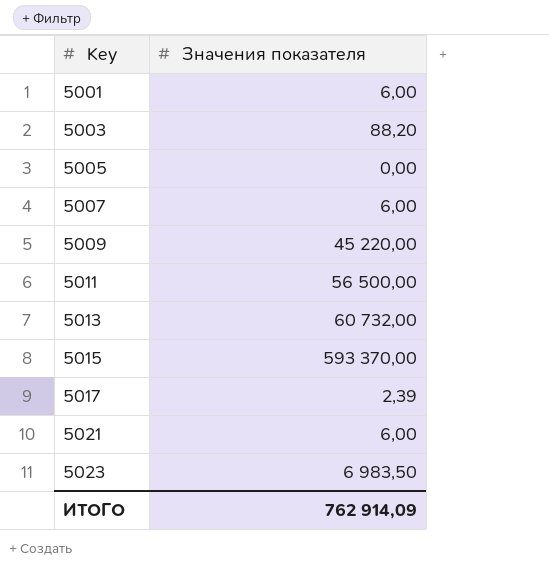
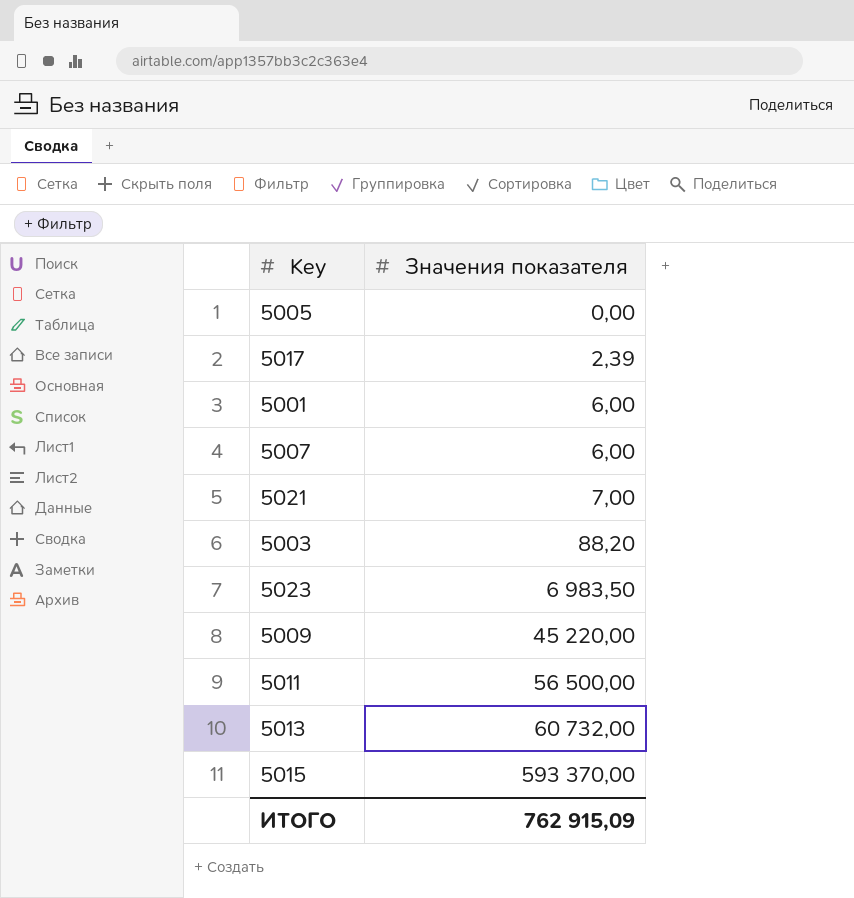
row order: Key ascending -> Значения показателя ascending
5021 | Значения показателя: 6,00 -> 7,00
ИТОГО | Значения показателя: 762 914,09 -> 762 915,09

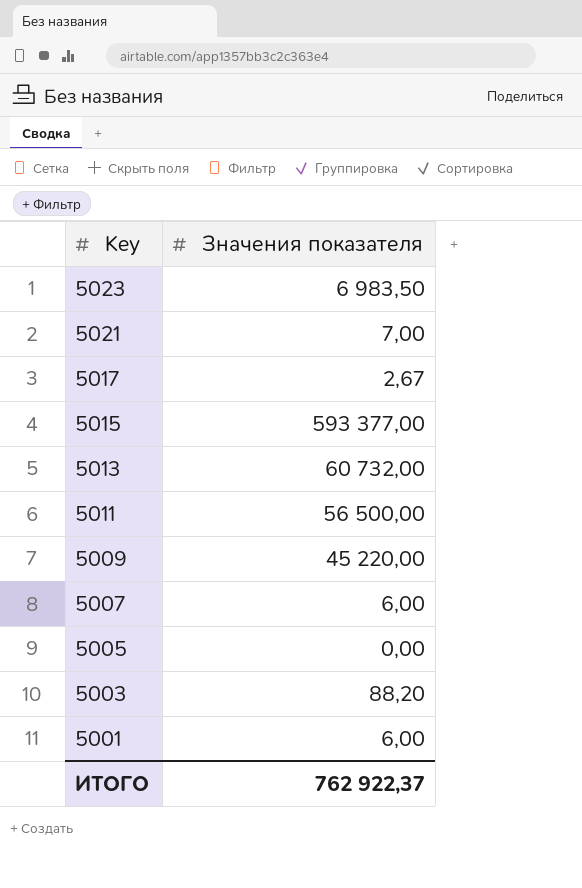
row order: Значения показателя ascending -> Key descending
5017 | Значения показателя: 2,39 -> 2,67
5015 | Значения показателя: 593 370,00 -> 593 377,00
ИТОГО | Значения показателя: 762 915,09 -> 762 922,37

